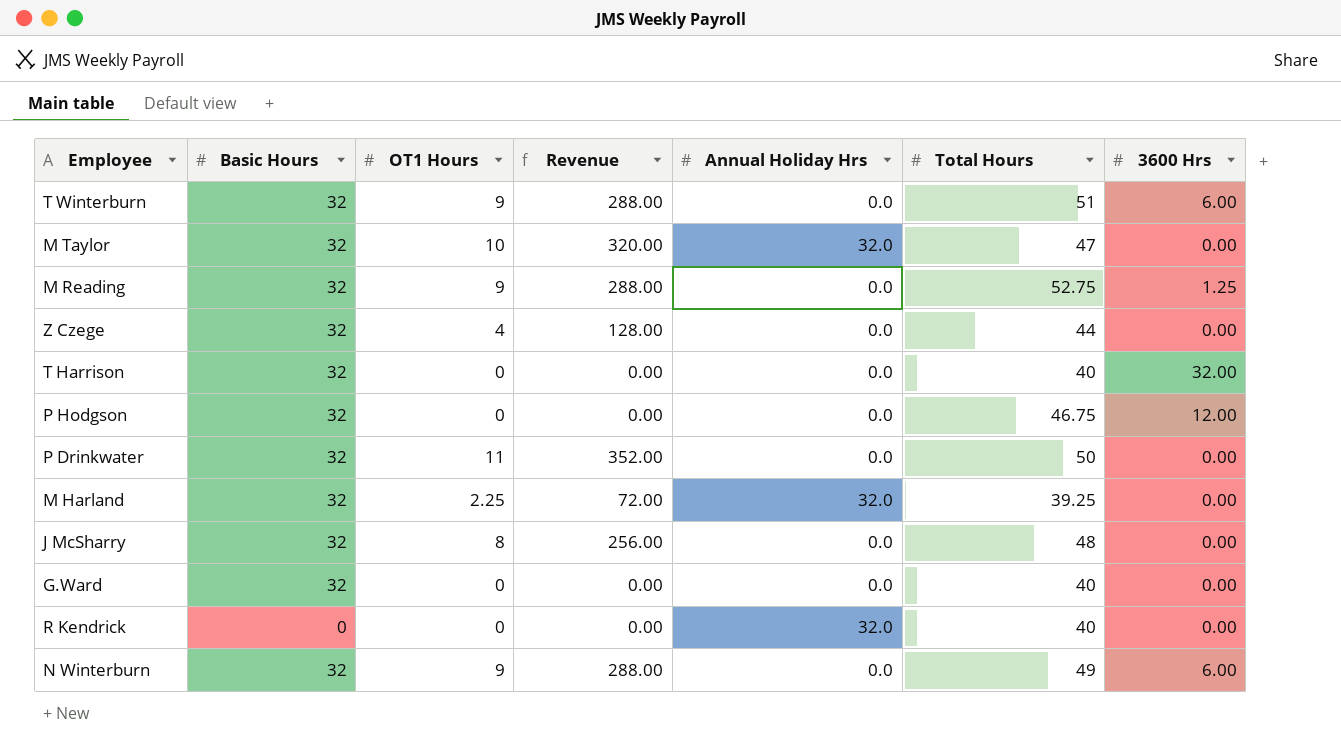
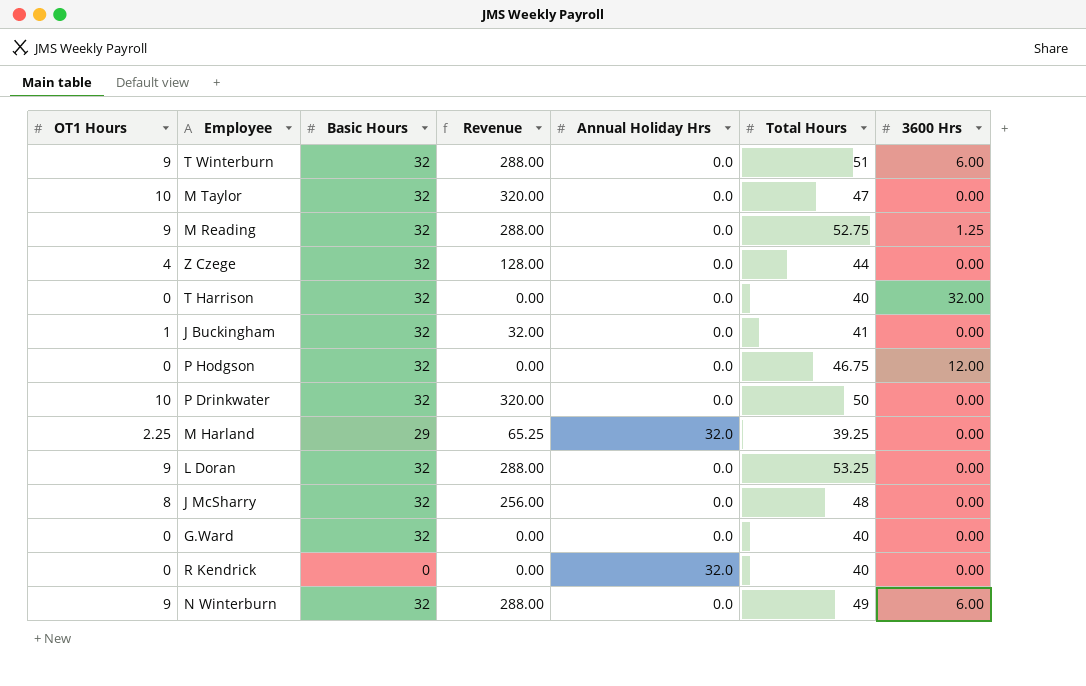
column OT1 Hours | position: 3 -> 1
M Taylor | Annual Holiday Hrs: 32.0 -> 0.0
row J Buckingham: none -> 1 | 32 | 32.00 | 0.0 | 41 | 0.00
P Drinkwater | OT1 Hours: 11 -> 10
P Drinkwater | Revenue: 352.00 -> 320.00
M Harland | Basic Hours: 32 -> 29
M Harland | Revenue: 72.00 -> 65.25
row L Doran: none -> 9 | 32 | 288.00 | 0.0 | 53.25 | 0.00

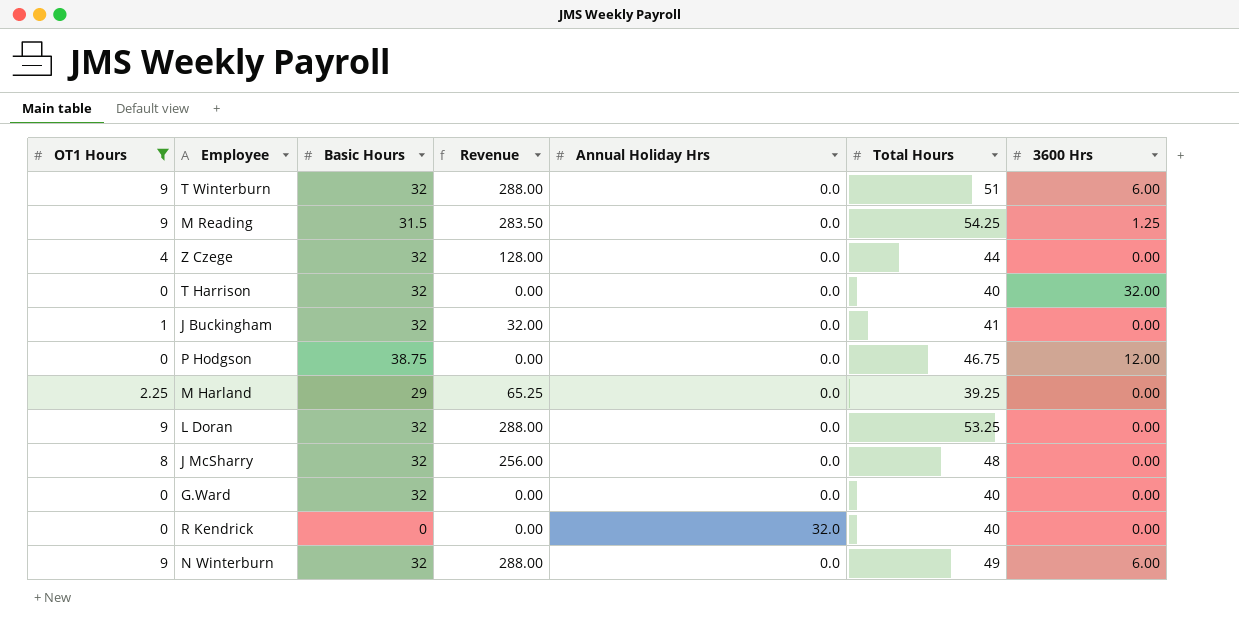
filter: none -> OT1 Hours != 10
M Reading | Basic Hours: 32 -> 31.5
M Reading | Revenue: 288.00 -> 283.50
M Reading | Total Hours: 52.75 -> 54.25
P Hodgson | Basic Hours: 32 -> 38.75
M Harland | Annual Holiday Hrs: 32.0 -> 0.0

